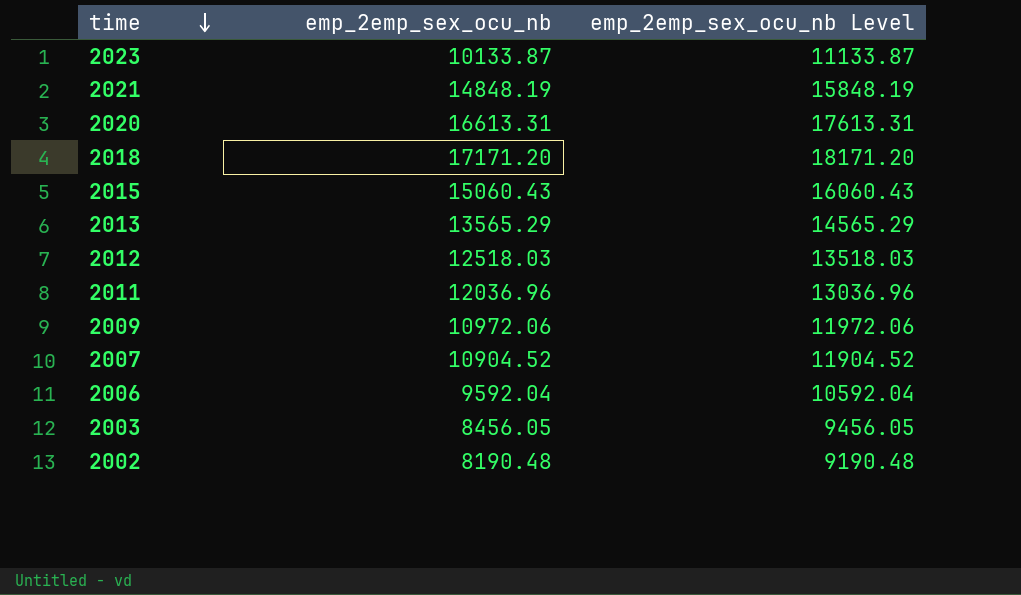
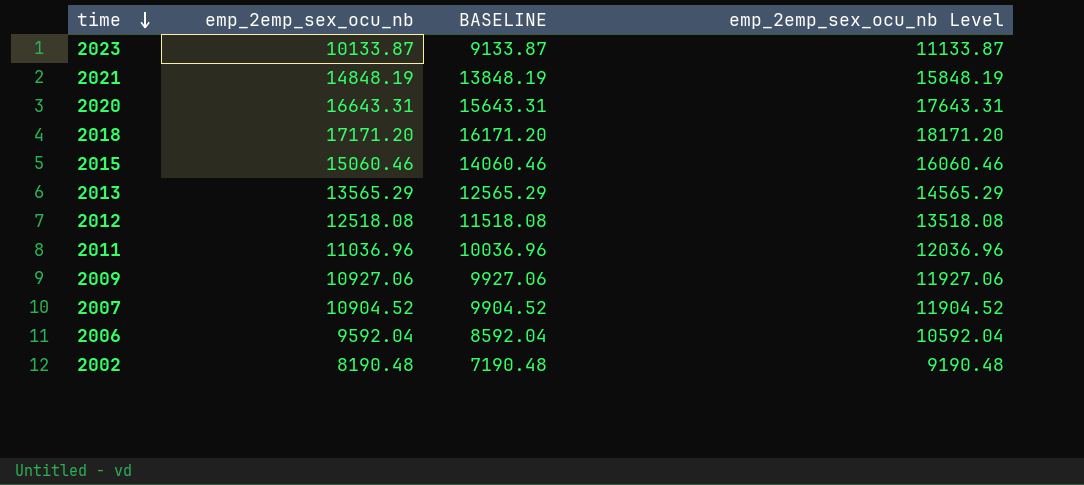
column BASELINE | formula: none -> [emp_2emp_sex_ocu_nb] - 1000
row 2003: 8456.05 | 9456.05 -> none
2020 | emp_2emp_sex_ocu_nb: 16613.31 -> 16643.31
2020 | emp_2emp_sex_ocu_nb Level: 17613.31 -> 17643.31
2015 | emp_2emp_sex_ocu_nb: 15060.43 -> 15060.46
2015 | emp_2emp_sex_ocu_nb Level: 16060.43 -> 16060.46
2012 | emp_2emp_sex_ocu_nb: 12518.03 -> 12518.08
2012 | emp_2emp_sex_ocu_nb Level: 13518.03 -> 13518.08
2011 | emp_2emp_sex_ocu_nb: 12036.96 -> 11036.96
2011 | emp_2emp_sex_ocu_nb Level: 13036.96 -> 12036.96
2009 | emp_2emp_sex_ocu_nb: 10972.06 -> 10927.06
2009 | emp_2emp_sex_ocu_nb Level: 11972.06 -> 11927.06

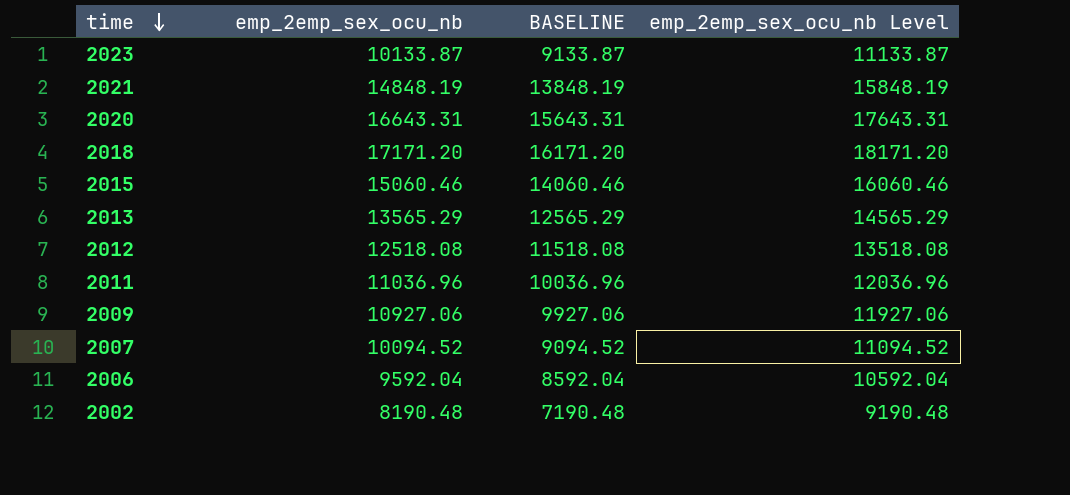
2007 | emp_2emp_sex_ocu_nb: 10904.52 -> 10094.52
2007 | BASELINE: 9904.52 -> 9094.52
2007 | emp_2emp_sex_ocu_nb Level: 11904.52 -> 11094.52

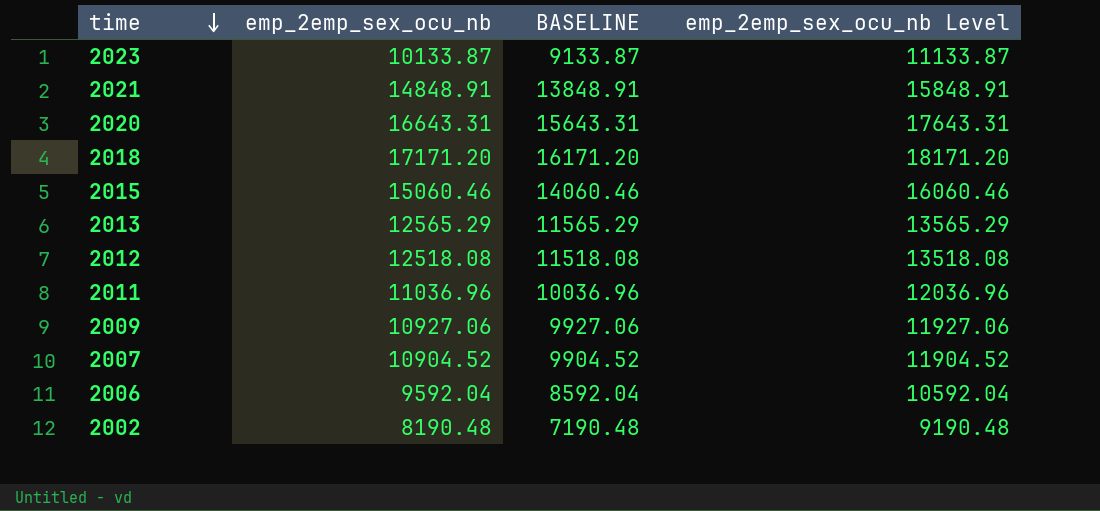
2021 | emp_2emp_sex_ocu_nb: 14848.19 -> 14848.91
2021 | BASELINE: 13848.19 -> 13848.91
2021 | emp_2emp_sex_ocu_nb Level: 15848.19 -> 15848.91
2013 | emp_2emp_sex_ocu_nb: 13565.29 -> 12565.29
2013 | BASELINE: 12565.29 -> 11565.29
2013 | emp_2emp_sex_ocu_nb Level: 14565.29 -> 13565.29
2007 | emp_2emp_sex_ocu_nb: 10094.52 -> 10904.52
2007 | BASELINE: 9094.52 -> 9904.52
2007 | emp_2emp_sex_ocu_nb Level: 11094.52 -> 11904.52

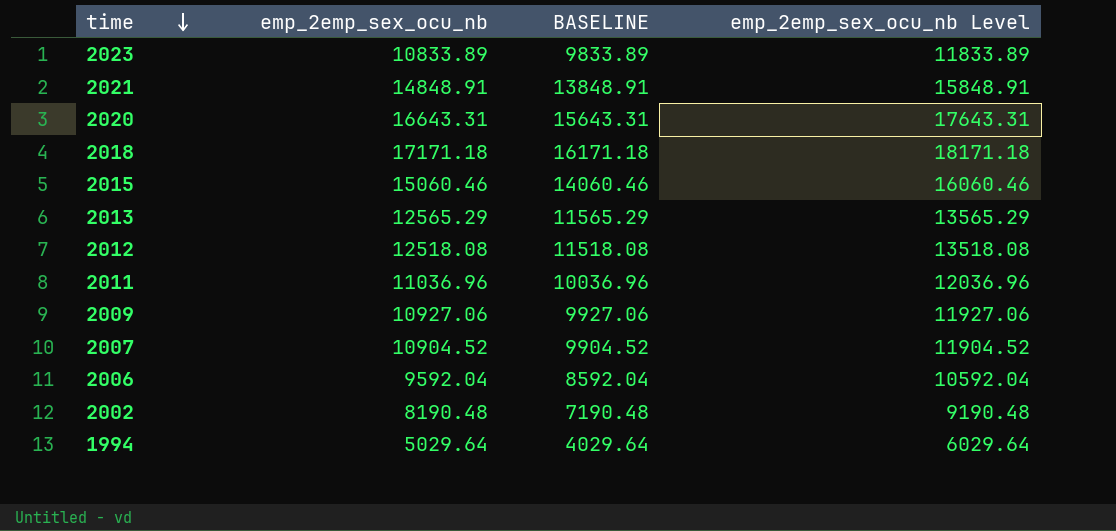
2023 | emp_2emp_sex_ocu_nb: 10133.87 -> 10833.89
2023 | BASELINE: 9133.87 -> 9833.89
2023 | emp_2emp_sex_ocu_nb Level: 11133.87 -> 11833.89
2018 | emp_2emp_sex_ocu_nb: 17171.20 -> 17171.18
2018 | BASELINE: 16171.20 -> 16171.18
2018 | emp_2emp_sex_ocu_nb Level: 18171.20 -> 18171.18
row 1994: none -> 5029.64 | 4029.64 | 6029.64

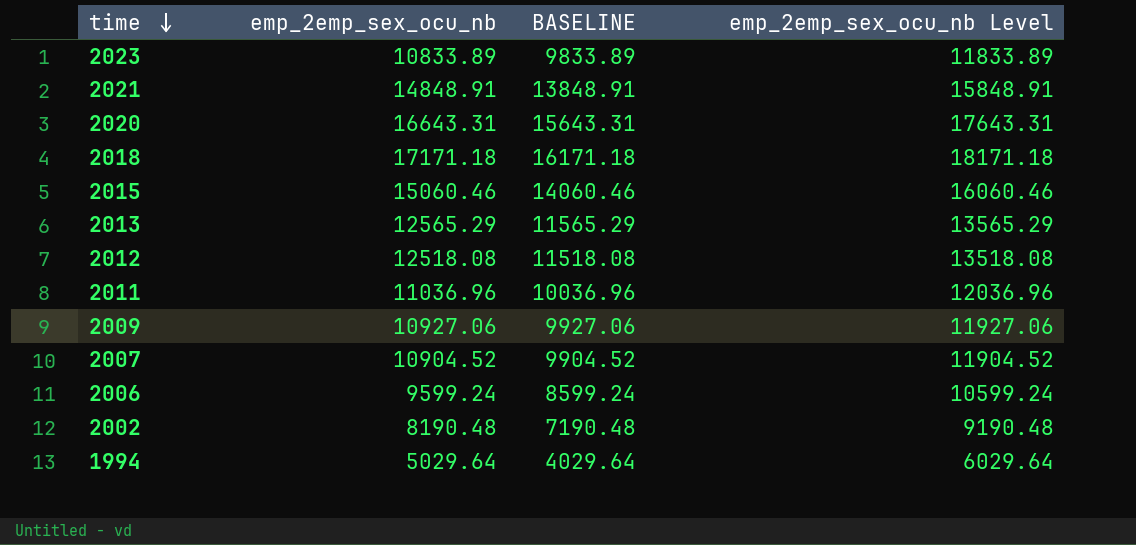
2006 | emp_2emp_sex_ocu_nb: 9592.04 -> 9599.24
2006 | BASELINE: 8592.04 -> 8599.24
2006 | emp_2emp_sex_ocu_nb Level: 10592.04 -> 10599.24

